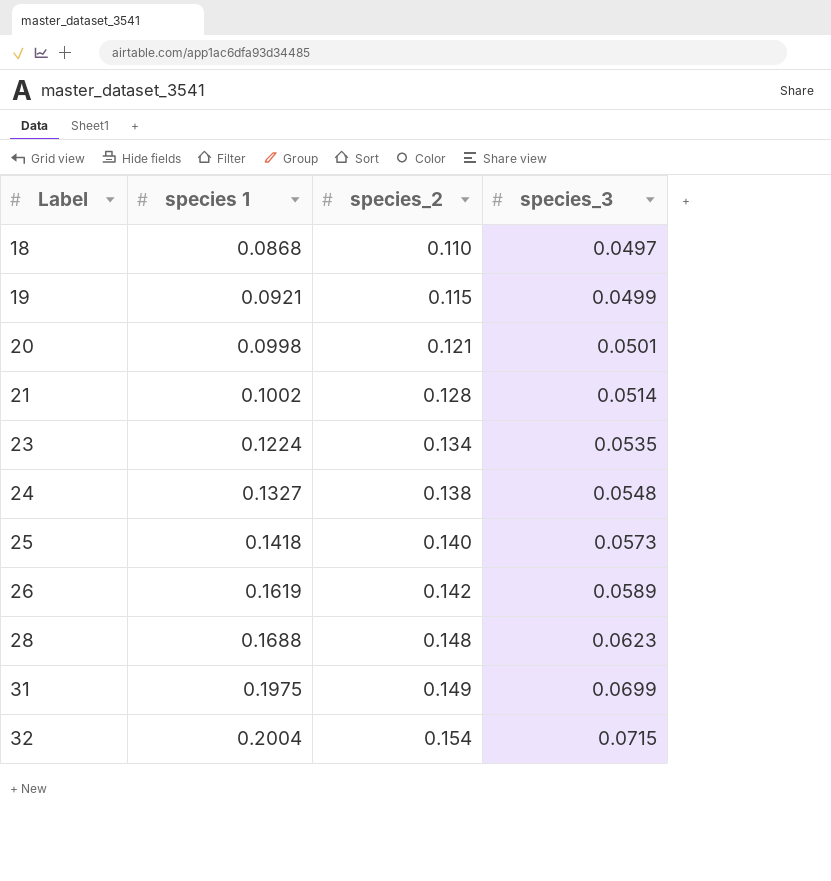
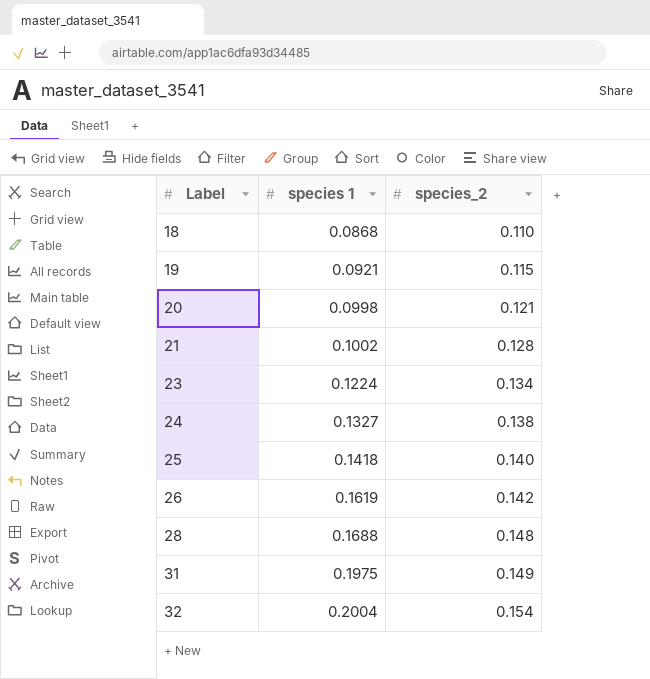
column species_3 | position: 4 -> none

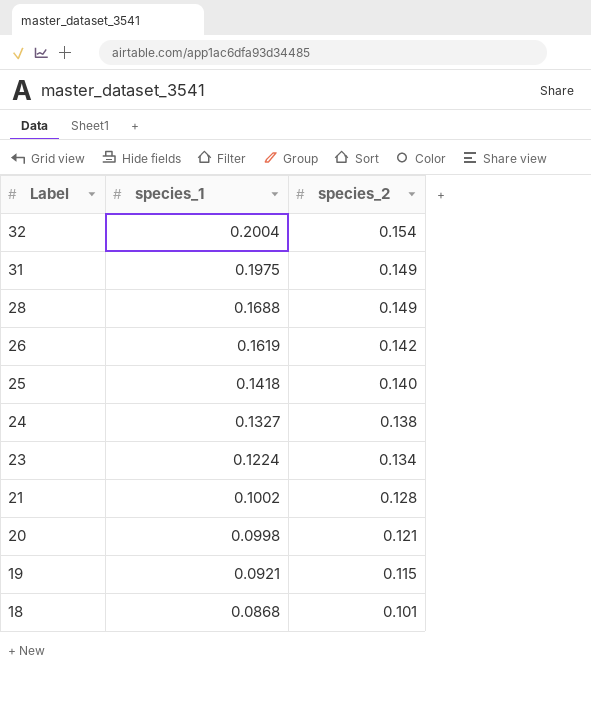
row order: Label ascending -> Label descending
column name: species 1 -> species_1
28 | species_2: 0.148 -> 0.149
18 | species_2: 0.110 -> 0.101

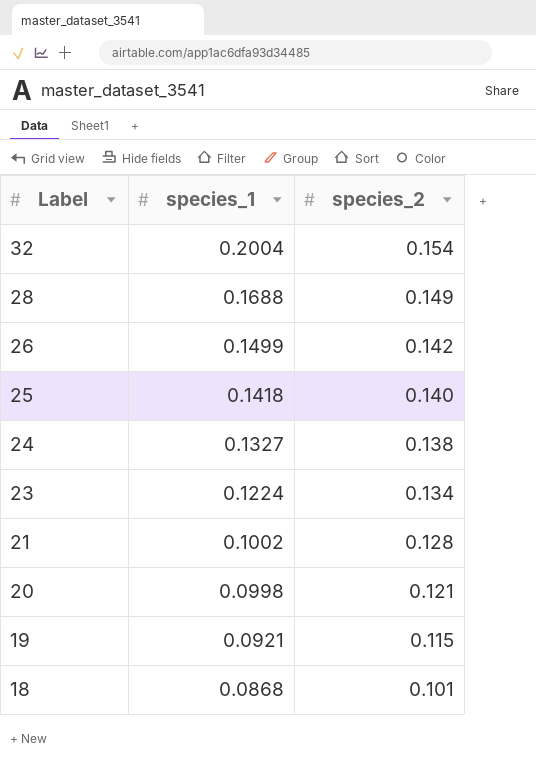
row 31: 0.1975 | 0.149 -> none
26 | species_1: 0.1619 -> 0.1499

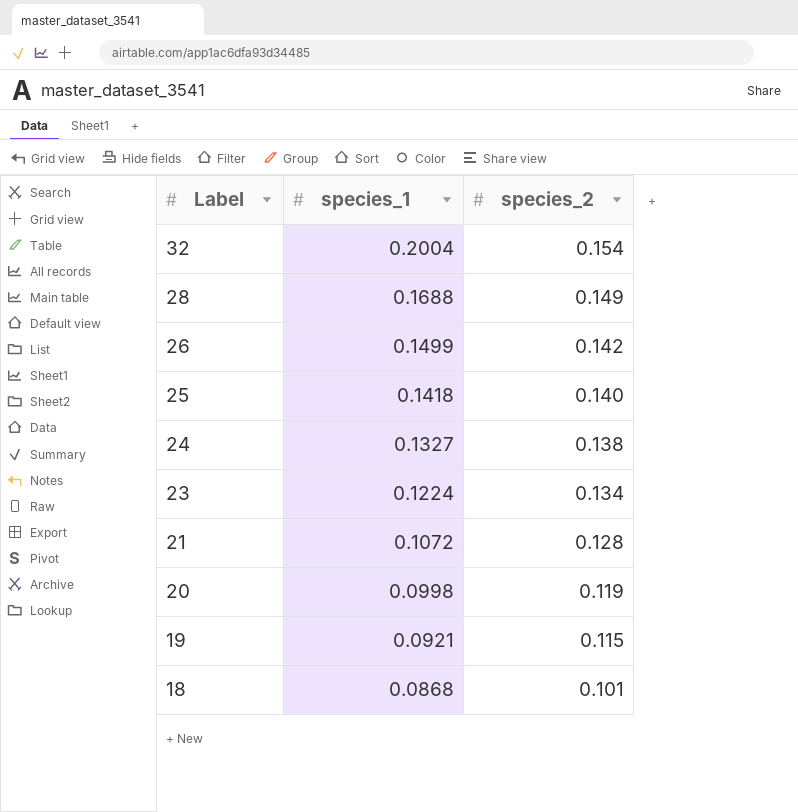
21 | species_1: 0.1002 -> 0.1072
20 | species_2: 0.121 -> 0.119

